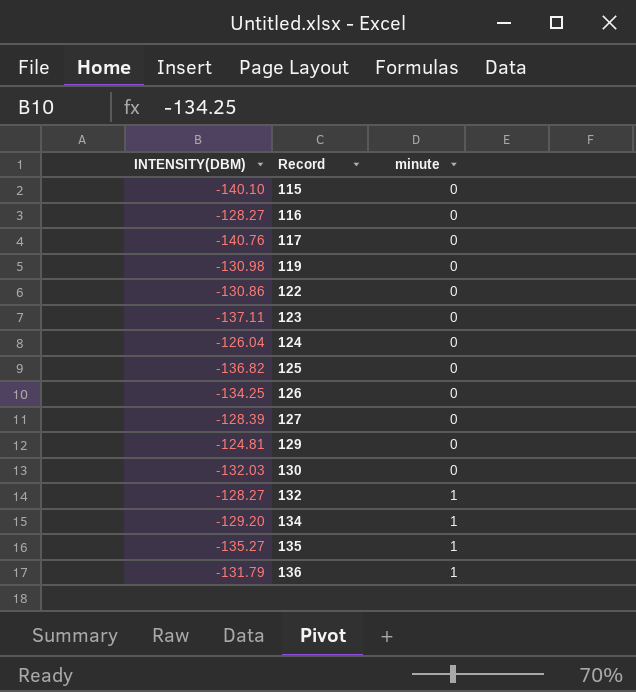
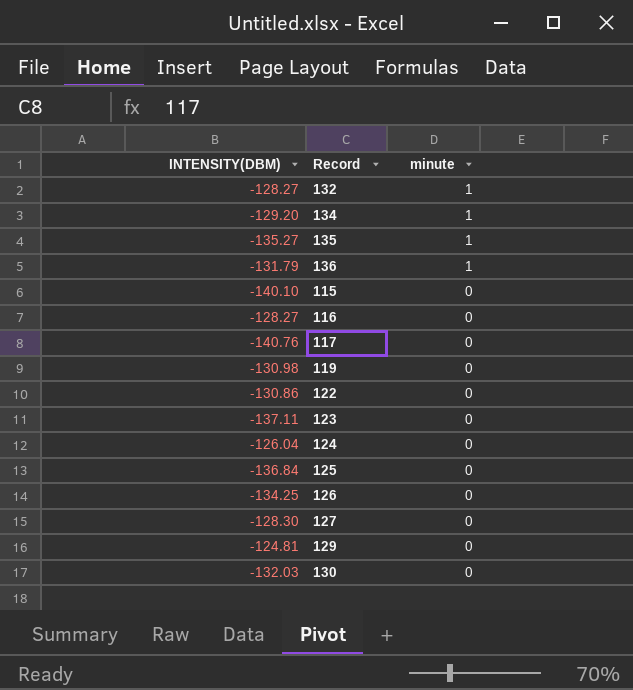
row order: Record ascending -> minute descending
125 | INTENSITY(DBM): -136.82 -> -136.84
127 | INTENSITY(DBM): -128.39 -> -128.30

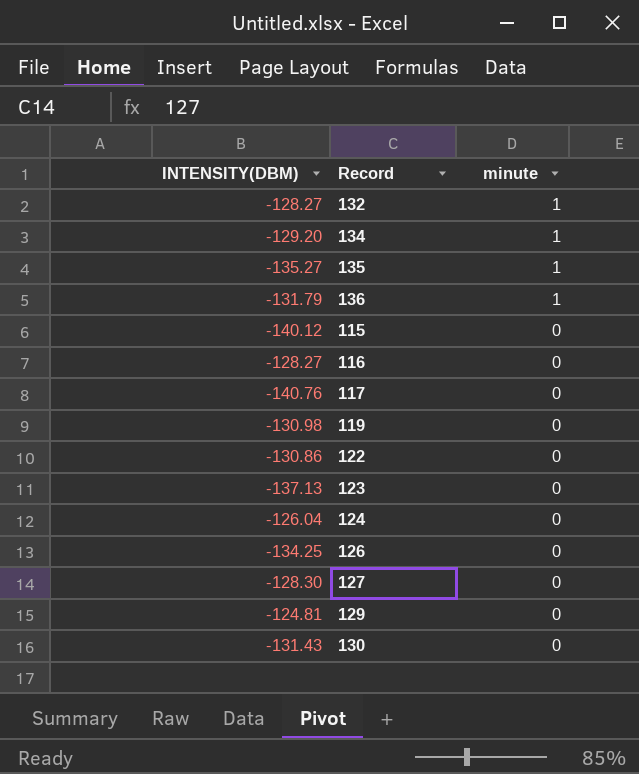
row 125: -136.84 | 0 -> none
115 | INTENSITY(DBM): -140.10 -> -140.12
123 | INTENSITY(DBM): -137.11 -> -137.13
130 | INTENSITY(DBM): -132.03 -> -131.43

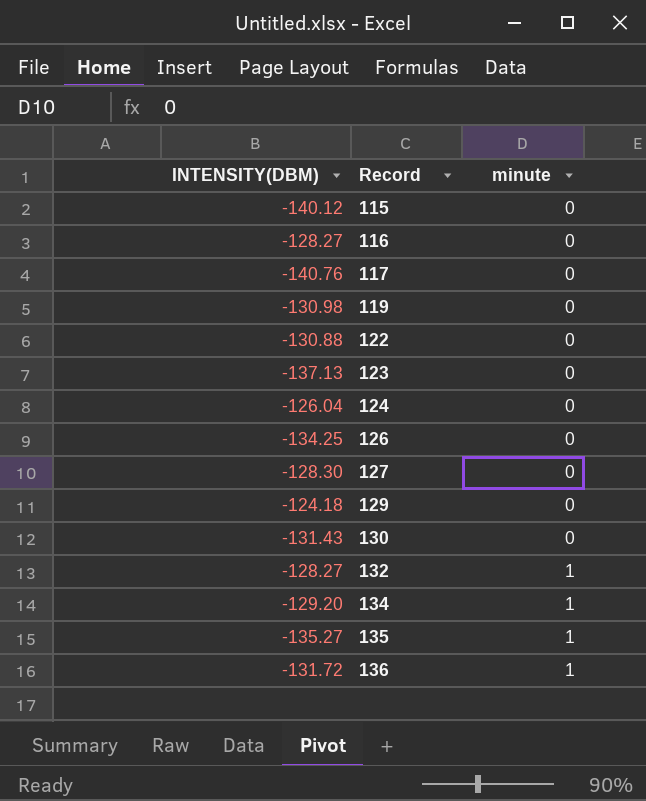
row order: minute descending -> Record ascending
122 | INTENSITY(DBM): -130.86 -> -130.88
129 | INTENSITY(DBM): -124.81 -> -124.18
136 | INTENSITY(DBM): -131.79 -> -131.72

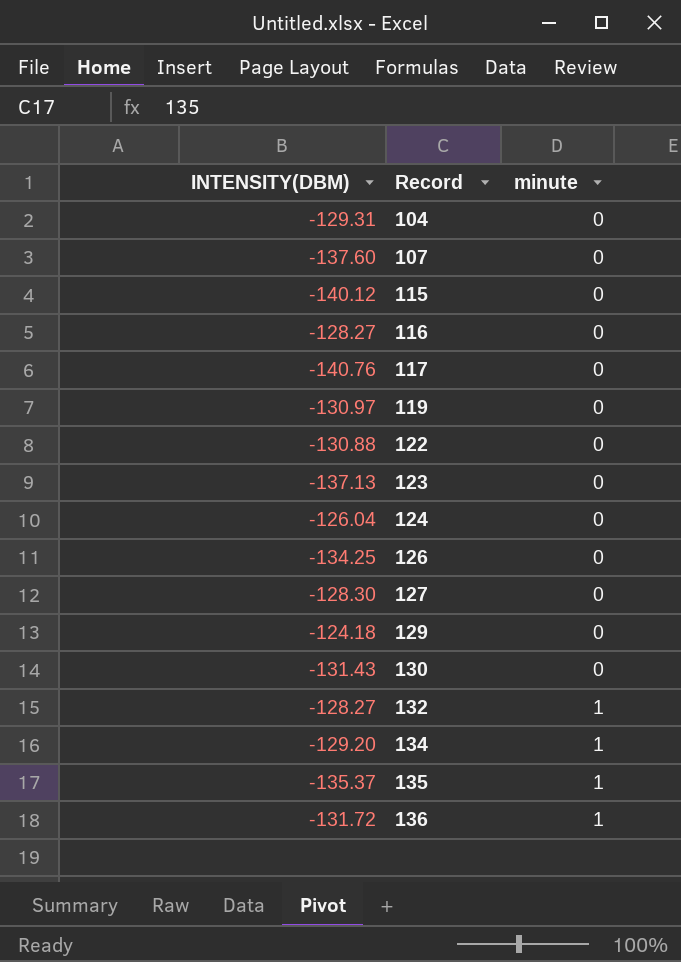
row 104: none -> -129.31 | 0
row 107: none -> -137.60 | 0
119 | INTENSITY(DBM): -130.98 -> -130.97
135 | INTENSITY(DBM): -135.27 -> -135.37

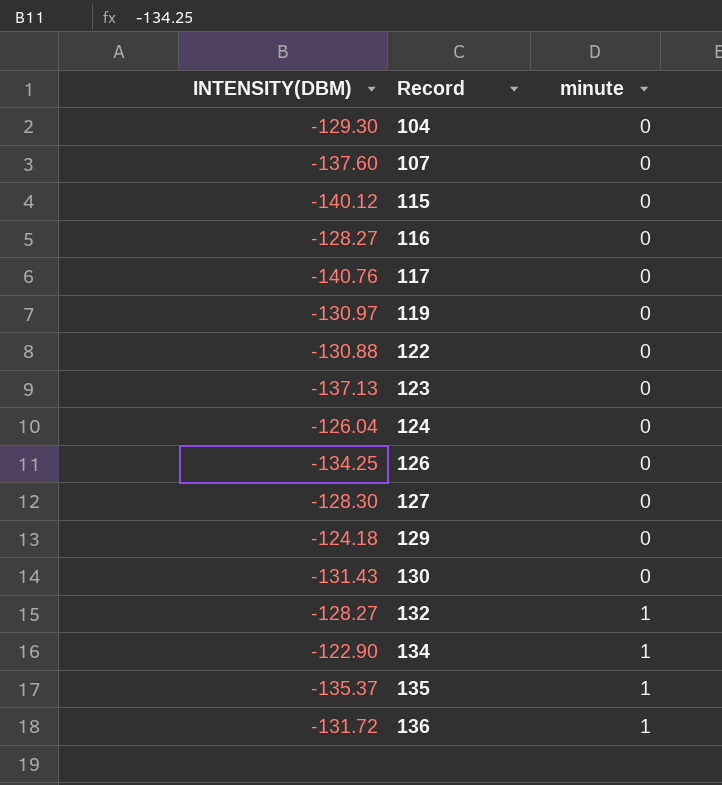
104 | INTENSITY(DBM): -129.31 -> -129.30
134 | INTENSITY(DBM): -129.20 -> -122.90

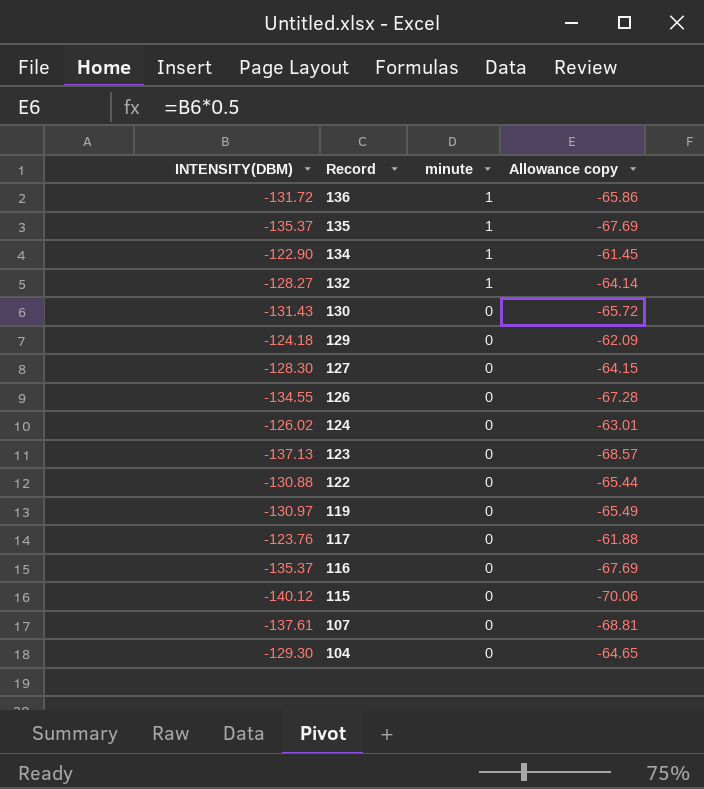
row order: Record ascending -> Record descending
column Allowance copy | formula: none -> [INTENSITY(DBM)] * 0.5
126 | INTENSITY(DBM): -134.25 -> -134.55
124 | INTENSITY(DBM): -126.04 -> -126.02
117 | INTENSITY(DBM): -140.76 -> -123.76
116 | INTENSITY(DBM): -128.27 -> -135.37
107 | INTENSITY(DBM): -137.60 -> -137.61

